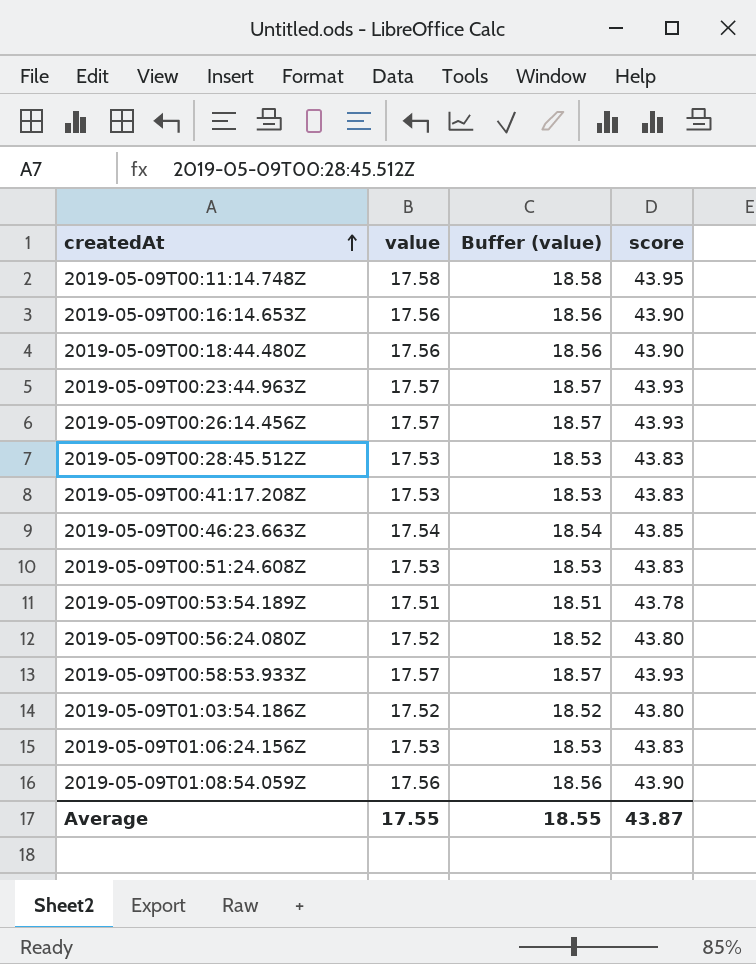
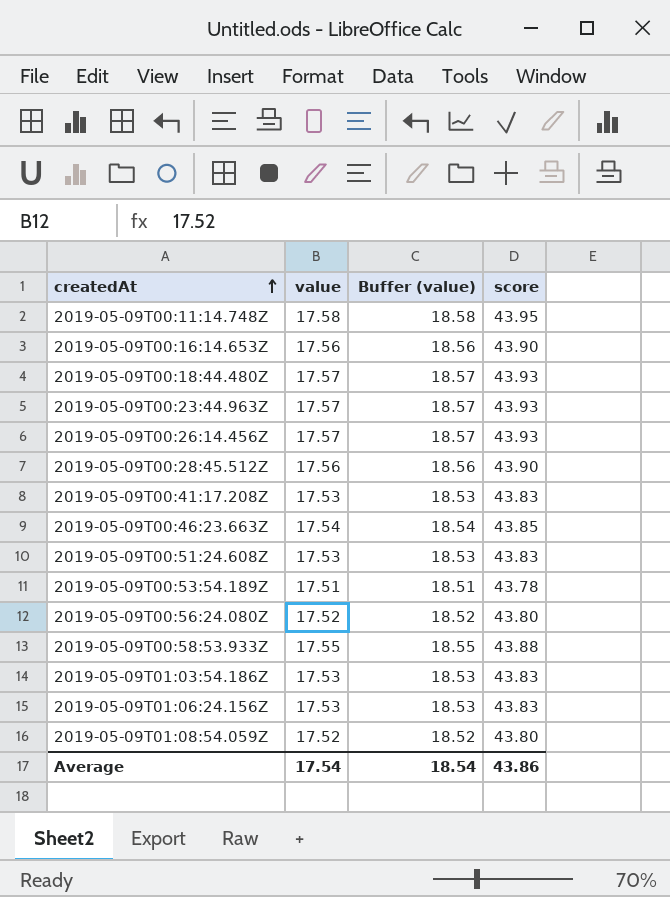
2019-05-09T00:18:44.480Z | value: 17.56 -> 17.57
2019-05-09T00:18:44.480Z | Buffer (value): 18.56 -> 18.57
2019-05-09T00:18:44.480Z | score: 43.90 -> 43.93
2019-05-09T00:28:45.512Z | value: 17.53 -> 17.56
2019-05-09T00:28:45.512Z | Buffer (value): 18.53 -> 18.56
2019-05-09T00:28:45.512Z | score: 43.83 -> 43.90
2019-05-09T00:58:53.933Z | value: 17.57 -> 17.55
2019-05-09T00:58:53.933Z | Buffer (value): 18.57 -> 18.55
2019-05-09T00:58:53.933Z | score: 43.93 -> 43.88
2019-05-09T01:03:54.186Z | value: 17.52 -> 17.53
2019-05-09T01:03:54.186Z | Buffer (value): 18.52 -> 18.53
2019-05-09T01:03:54.186Z | score: 43.80 -> 43.83
2019-05-09T01:08:54.059Z | value: 17.56 -> 17.52
2019-05-09T01:08:54.059Z | Buffer (value): 18.56 -> 18.52
2019-05-09T01:08:54.059Z | score: 43.90 -> 43.80
Average | value: 17.55 -> 17.54
Average | Buffer (value): 18.55 -> 18.54
Average | score: 43.87 -> 43.86

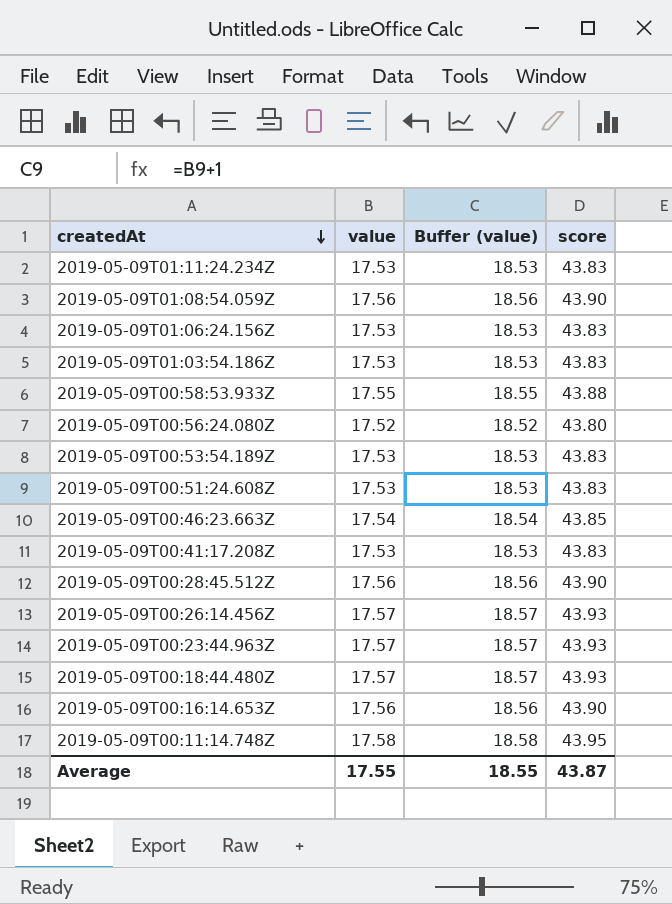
row order: createdAt ascending -> createdAt descending
row 2019-05-09T01:11:24.234Z: none -> 17.53 | 18.53 | 43.83
2019-05-09T01:08:54.059Z | value: 17.52 -> 17.56
2019-05-09T01:08:54.059Z | Buffer (value): 18.52 -> 18.56
2019-05-09T01:08:54.059Z | score: 43.80 -> 43.90
2019-05-09T00:53:54.189Z | value: 17.51 -> 17.53
2019-05-09T00:53:54.189Z | Buffer (value): 18.51 -> 18.53
2019-05-09T00:53:54.189Z | score: 43.78 -> 43.83
Average | value: 17.54 -> 17.55
Average | Buffer (value): 18.54 -> 18.55
Average | score: 43.86 -> 43.87

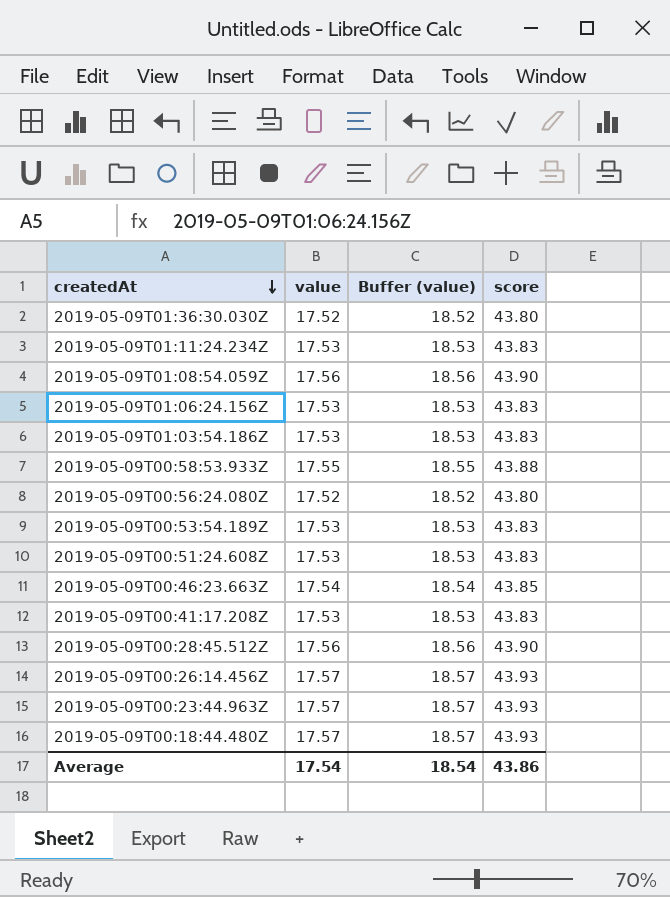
row 2019-05-09T00:16:14.653Z: 17.56 | 18.56 | 43.90 -> none
row 2019-05-09T00:11:14.748Z: 17.58 | 18.58 | 43.95 -> none
row 2019-05-09T01:36:30.030Z: none -> 17.52 | 18.52 | 43.80
Average | value: 17.55 -> 17.54
Average | Buffer (value): 18.55 -> 18.54
Average | score: 43.87 -> 43.86

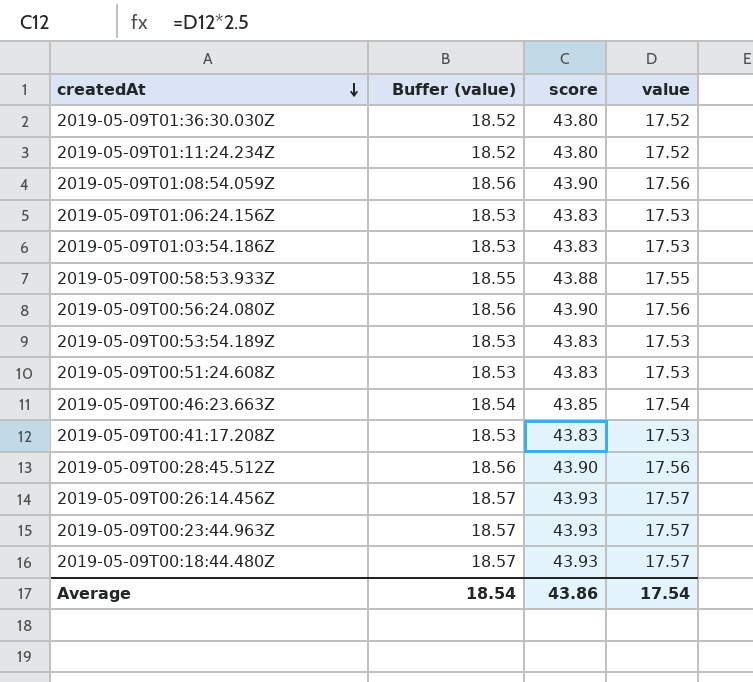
column value | position: 2 -> 4
2019-05-09T01:11:24.234Z | Buffer (value): 18.53 -> 18.52
2019-05-09T01:11:24.234Z | score: 43.83 -> 43.80
2019-05-09T01:11:24.234Z | value: 17.53 -> 17.52
2019-05-09T00:56:24.080Z | Buffer (value): 18.52 -> 18.56
2019-05-09T00:56:24.080Z | score: 43.80 -> 43.90
2019-05-09T00:56:24.080Z | value: 17.52 -> 17.56

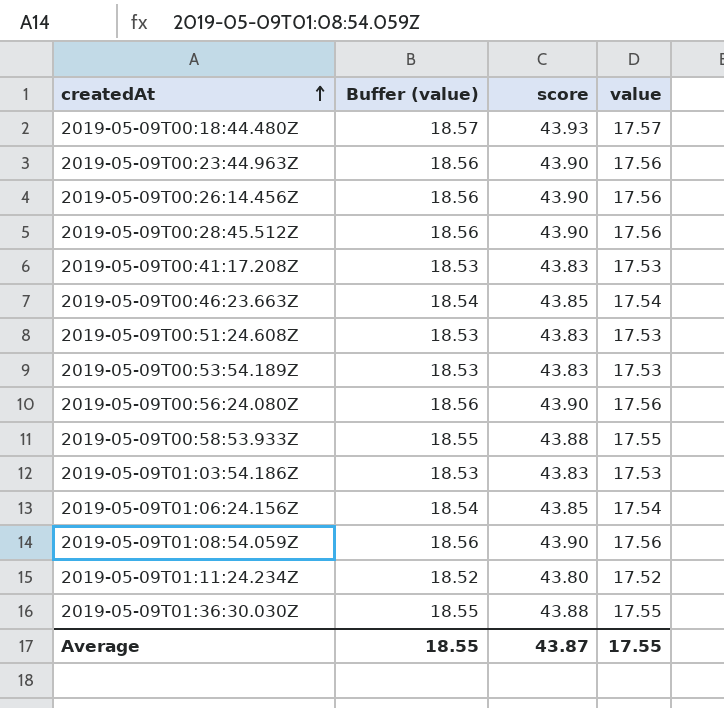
row order: createdAt descending -> createdAt ascending
2019-05-09T00:23:44.963Z | Buffer (value): 18.57 -> 18.56
2019-05-09T00:23:44.963Z | score: 43.93 -> 43.90
2019-05-09T00:23:44.963Z | value: 17.57 -> 17.56
2019-05-09T00:26:14.456Z | Buffer (value): 18.57 -> 18.56
2019-05-09T00:26:14.456Z | score: 43.93 -> 43.90
2019-05-09T00:26:14.456Z | value: 17.57 -> 17.56
2019-05-09T01:06:24.156Z | Buffer (value): 18.53 -> 18.54
2019-05-09T01:06:24.156Z | score: 43.83 -> 43.85
2019-05-09T01:06:24.156Z | value: 17.53 -> 17.54
2019-05-09T01:36:30.030Z | Buffer (value): 18.52 -> 18.55
2019-05-09T01:36:30.030Z | score: 43.80 -> 43.88
2019-05-09T01:36:30.030Z | value: 17.52 -> 17.55
Average | Buffer (value): 18.54 -> 18.55
Average | score: 43.86 -> 43.87
Average | value: 17.54 -> 17.55

